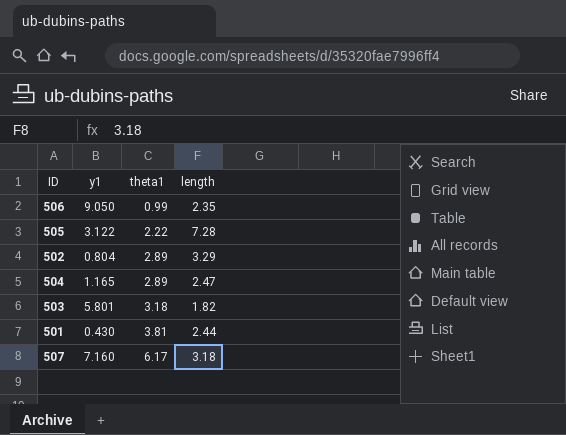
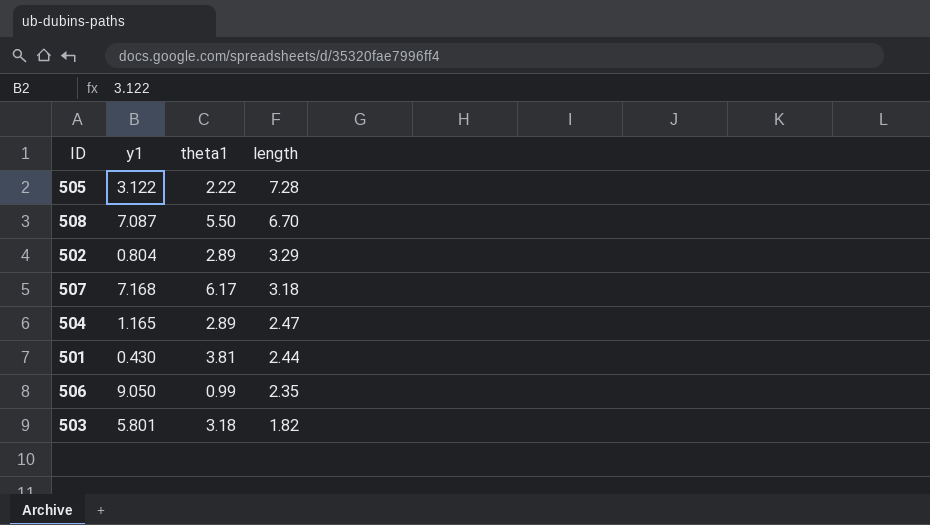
row order: theta1 ascending -> length descending
row 508: none -> 7.087 | 5.50 | 6.70
507 | y1: 7.160 -> 7.168

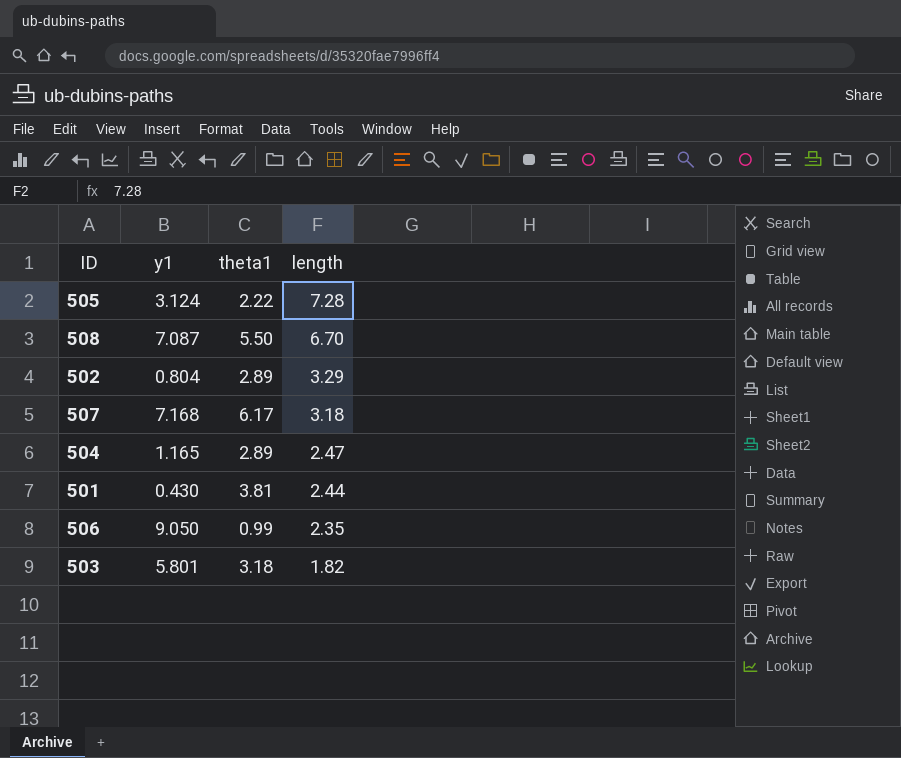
505 | y1: 3.122 -> 3.124

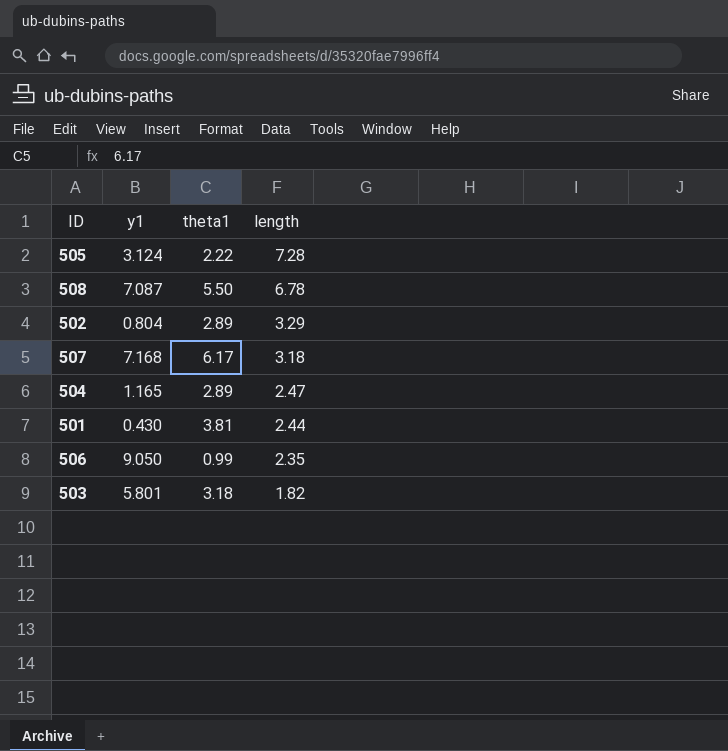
508 | length: 6.70 -> 6.78

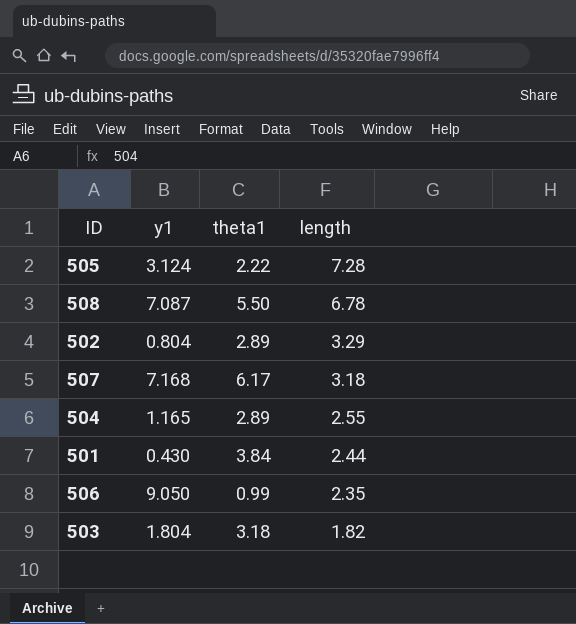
504 | length: 2.47 -> 2.55
501 | theta1: 3.81 -> 3.84
503 | y1: 5.801 -> 1.804

